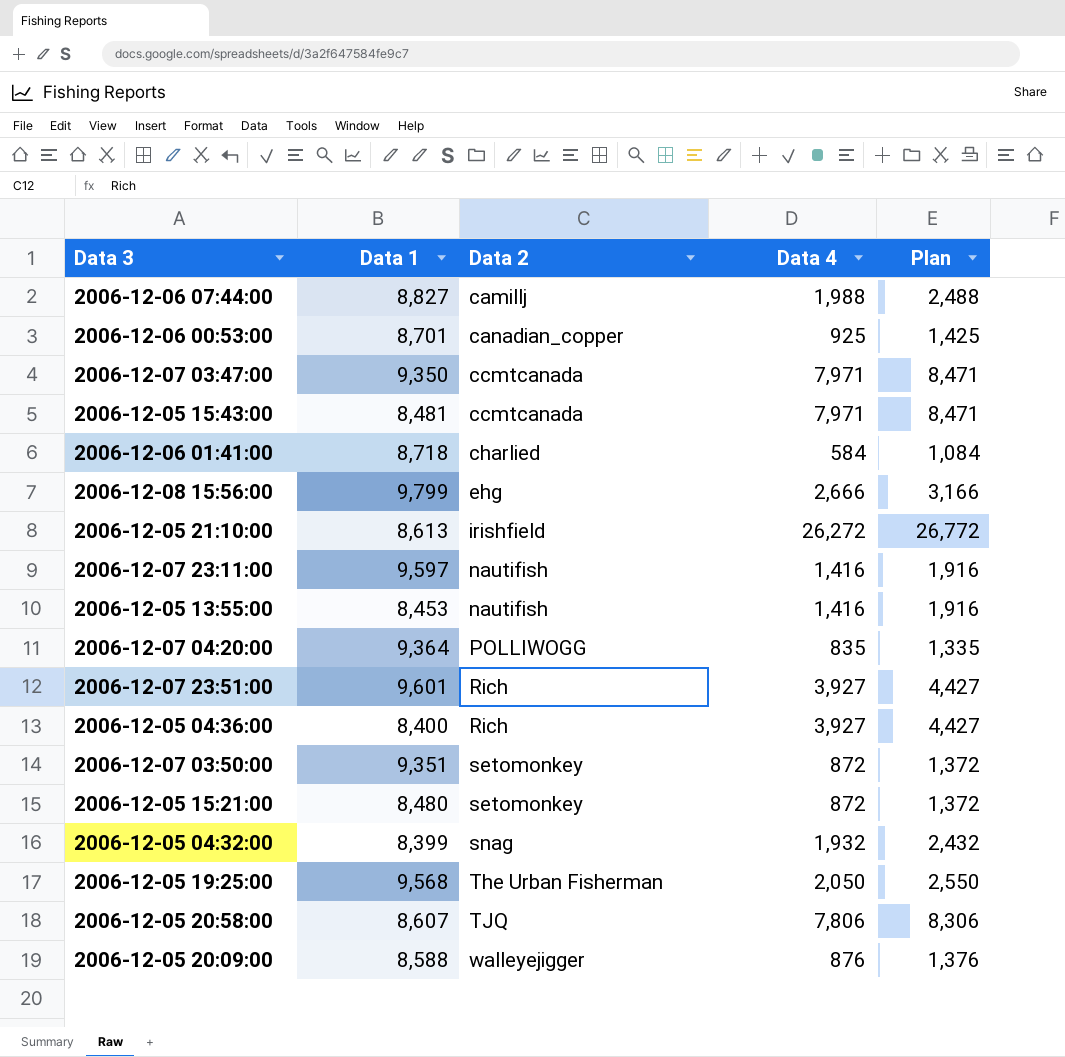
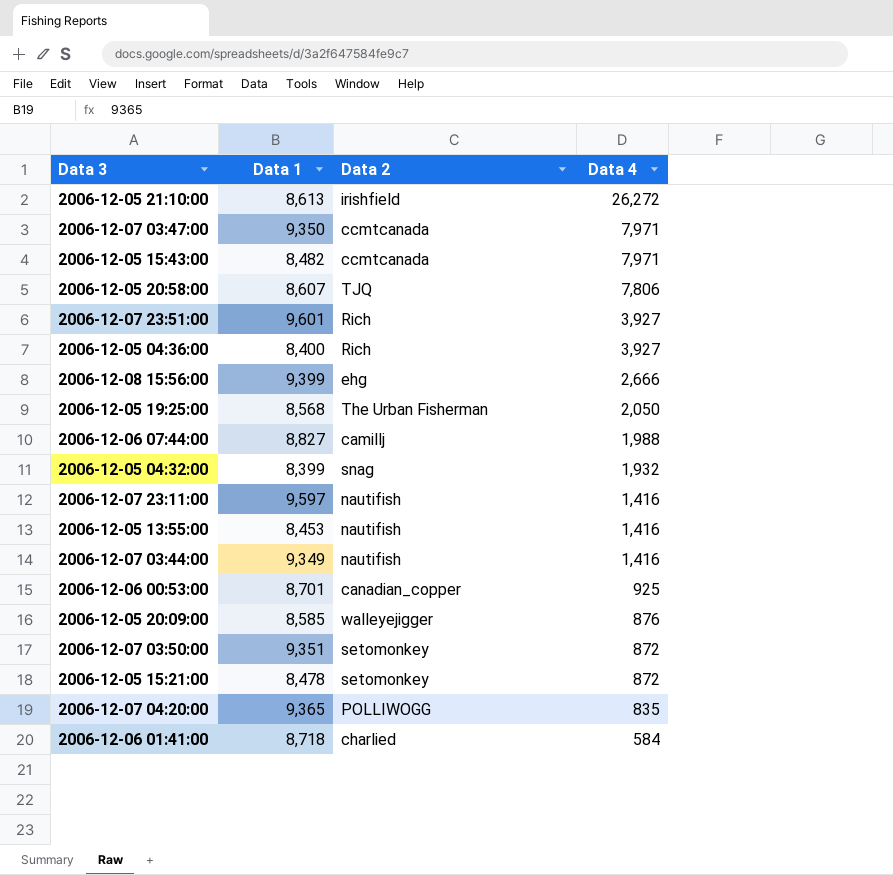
row order: Data 2 ascending -> Data 4 descending
column Plan | formula: [Data 4] + 500 -> none
2006-12-05 15:43:00 | Data 1: 8,481 -> 8,482
2006-12-08 15:56:00 | Data 1: 9,799 -> 9,399
2006-12-05 19:25:00 | Data 1: 9,568 -> 8,568
row 2006-12-07 03:44:00: none -> 9,349 | nautifish | 1,416
2006-12-05 20:09:00 | Data 1: 8,588 -> 8,585
2006-12-05 15:21:00 | Data 1: 8,480 -> 8,478
2006-12-07 04:20:00 | Data 1: 9,364 -> 9,365

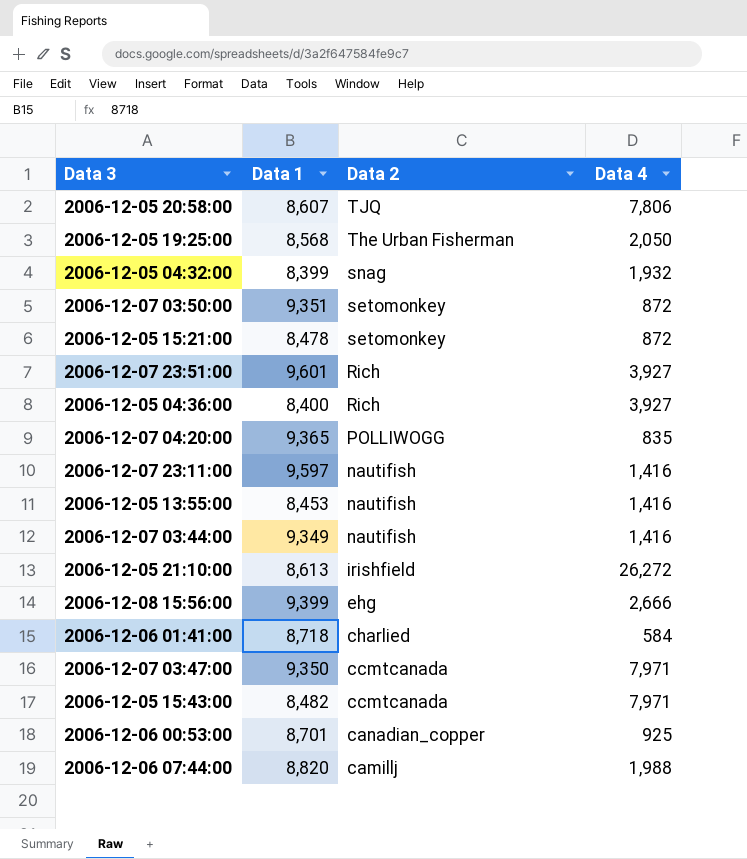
row order: Data 4 descending -> Data 2 descending
row 2006-12-05 20:09:00: 8,585 | walleyejigger | 876 -> none
2006-12-06 07:44:00 | Data 1: 8,827 -> 8,820

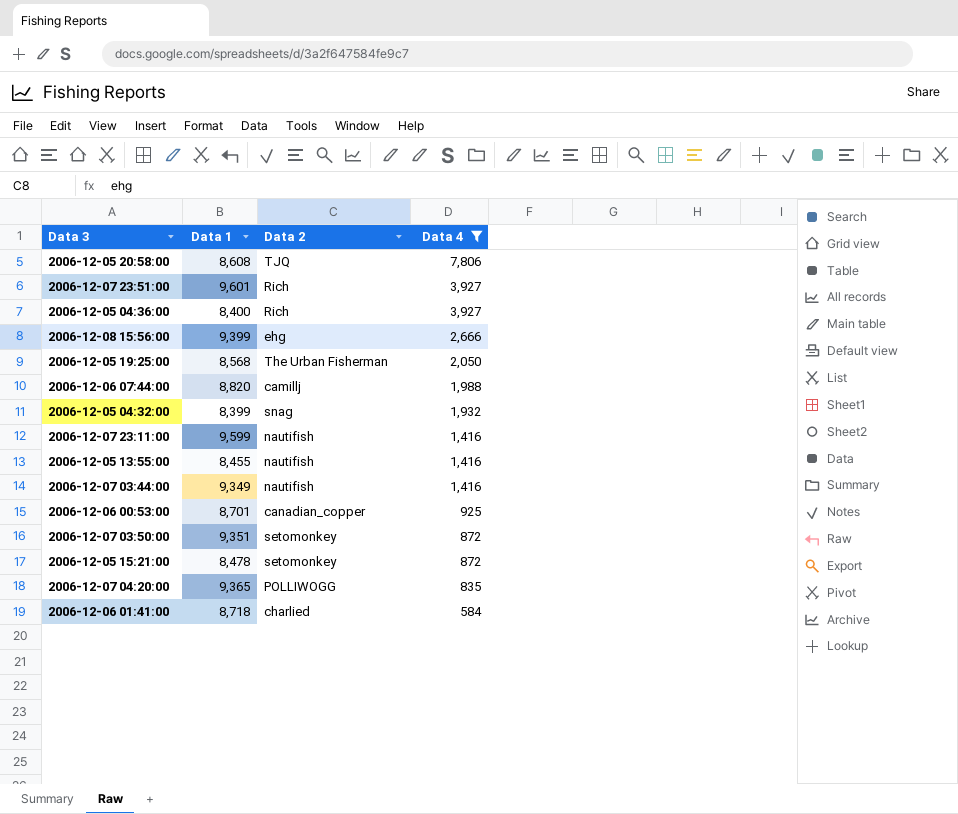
filter: none -> Data 4 <= 7,806
row order: Data 2 descending -> Data 4 descending
2006-12-05 20:58:00 | Data 1: 8,607 -> 8,608
2006-12-07 23:11:00 | Data 1: 9,597 -> 9,599
2006-12-05 13:55:00 | Data 1: 8,453 -> 8,455

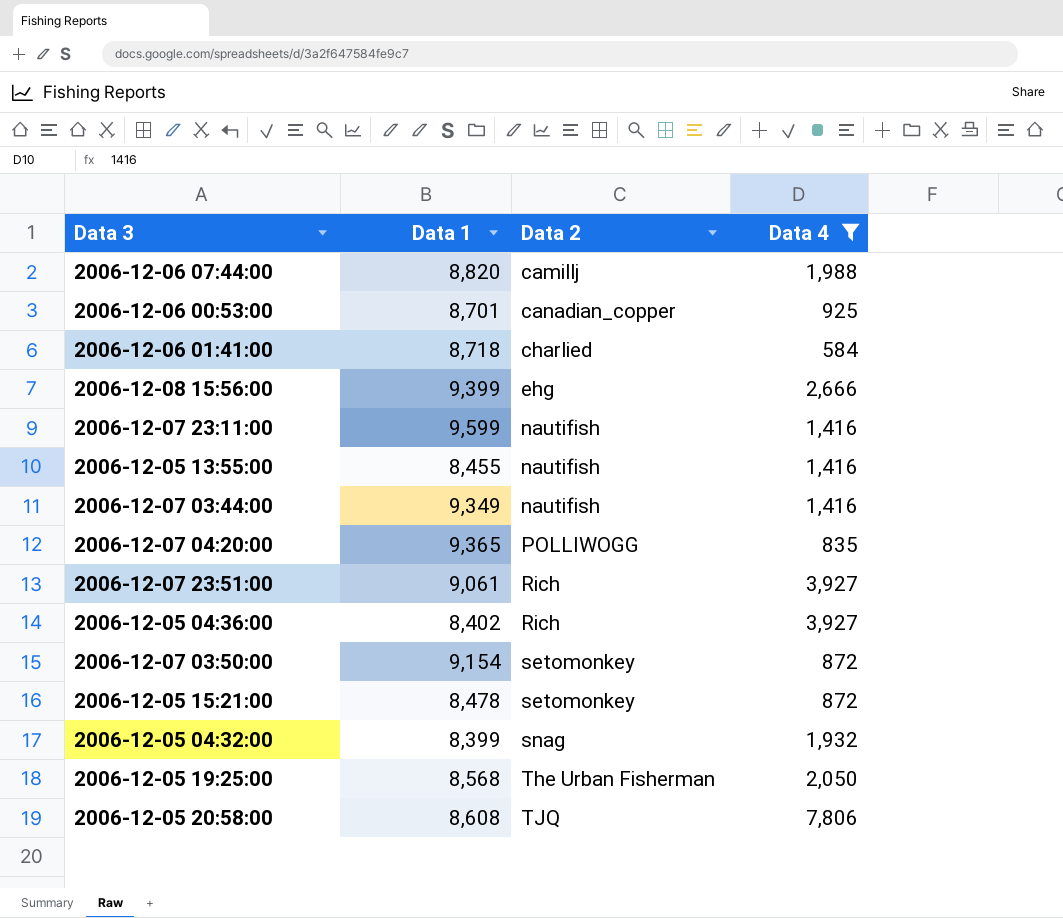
row order: Data 4 descending -> Data 2 ascending
2006-12-07 23:51:00 | Data 1: 9,601 -> 9,061
2006-12-05 04:36:00 | Data 1: 8,400 -> 8,402
2006-12-07 03:50:00 | Data 1: 9,351 -> 9,154

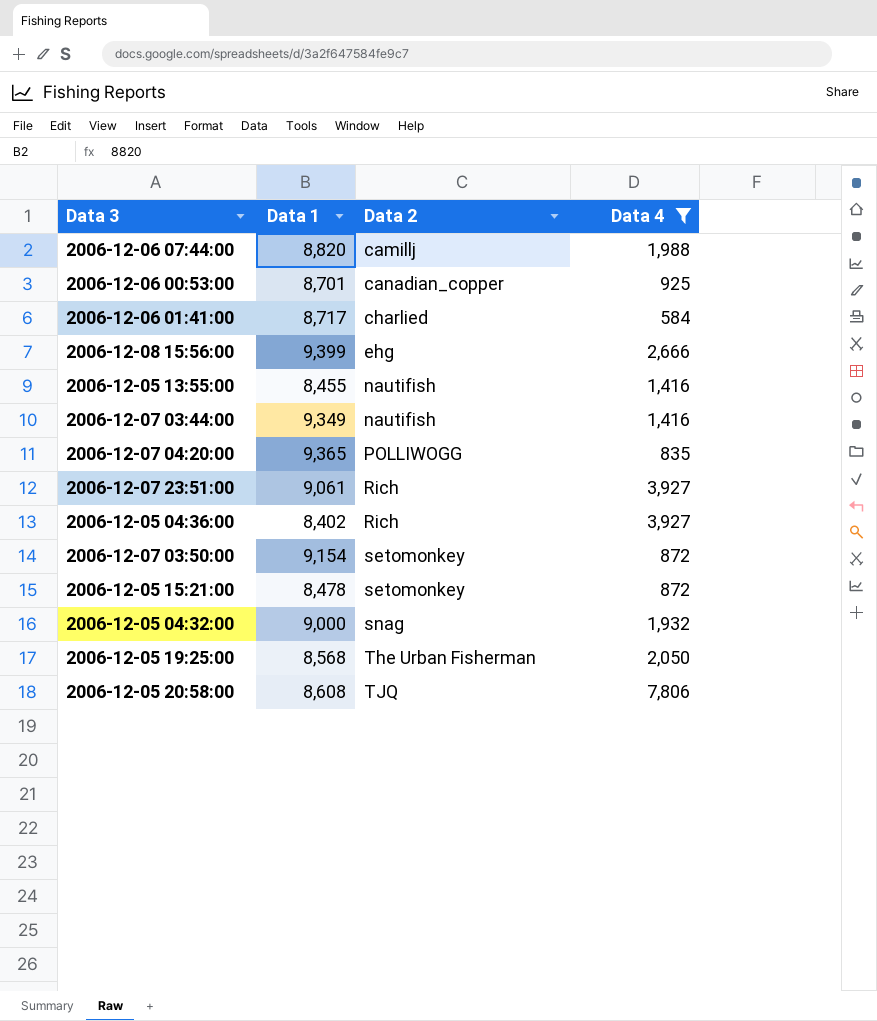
row 2006-12-07 23:11:00: 9,599 | nautifish | 1,416 -> none
2006-12-06 01:41:00 | Data 1: 8,718 -> 8,717
2006-12-05 04:32:00 | Data 1: 8,399 -> 9,000

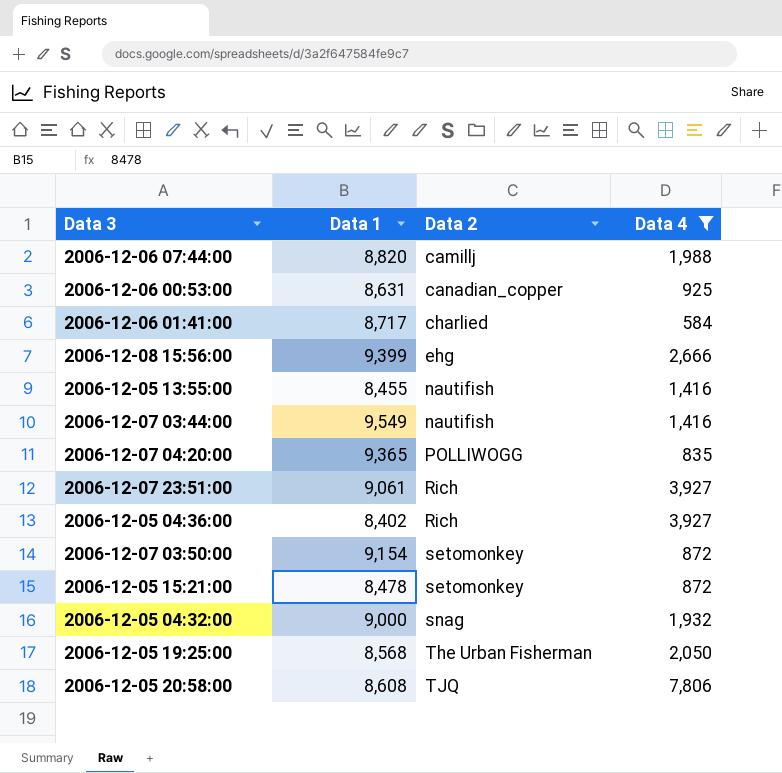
2006-12-06 00:53:00 | Data 1: 8,701 -> 8,631
2006-12-07 03:44:00 | Data 1: 9,349 -> 9,549

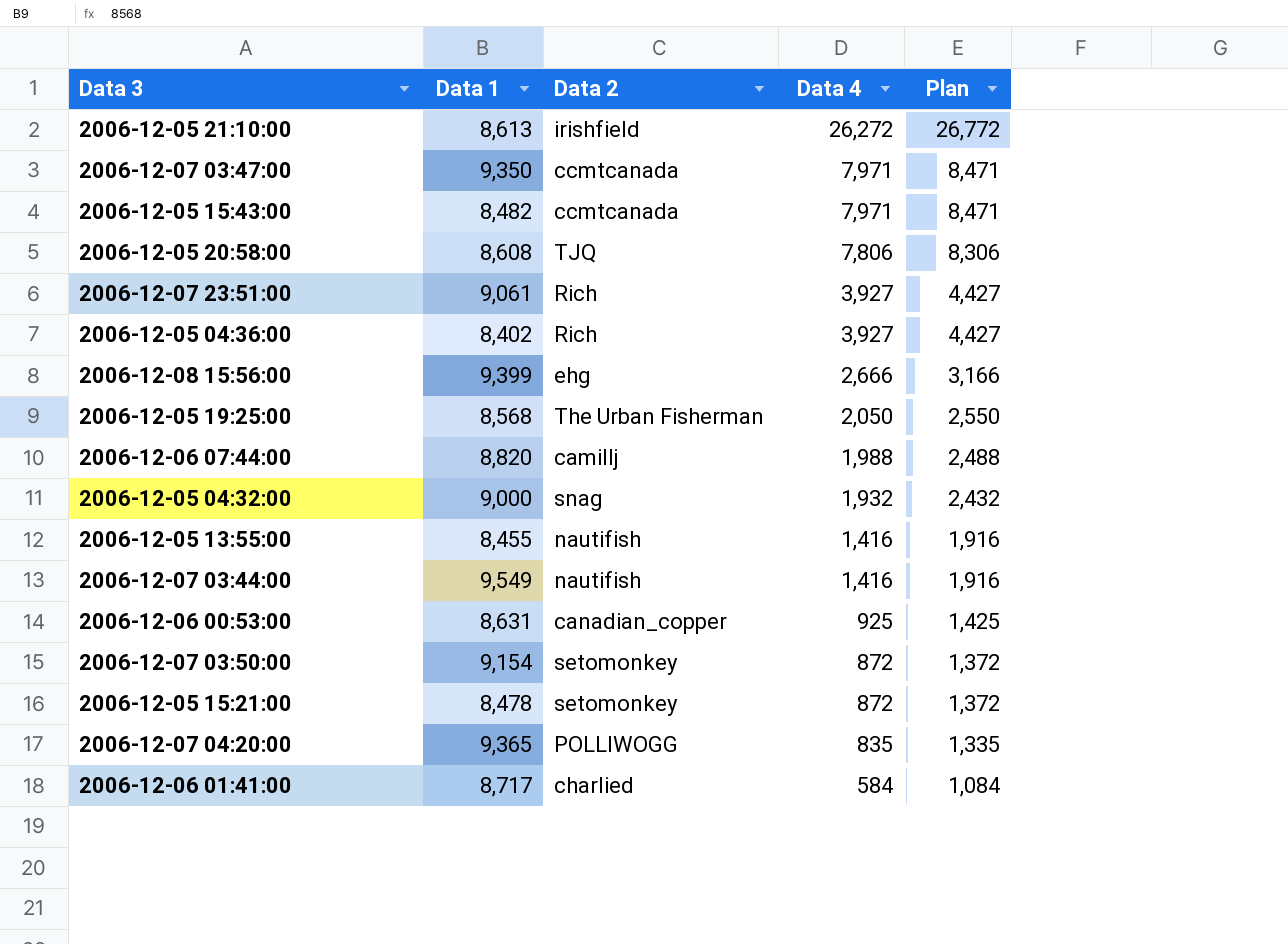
filter: Data 4 <= 7,806 -> none
row order: Data 2 ascending -> Data 4 descending
column Plan | formula: none -> [Data 4] + 500

